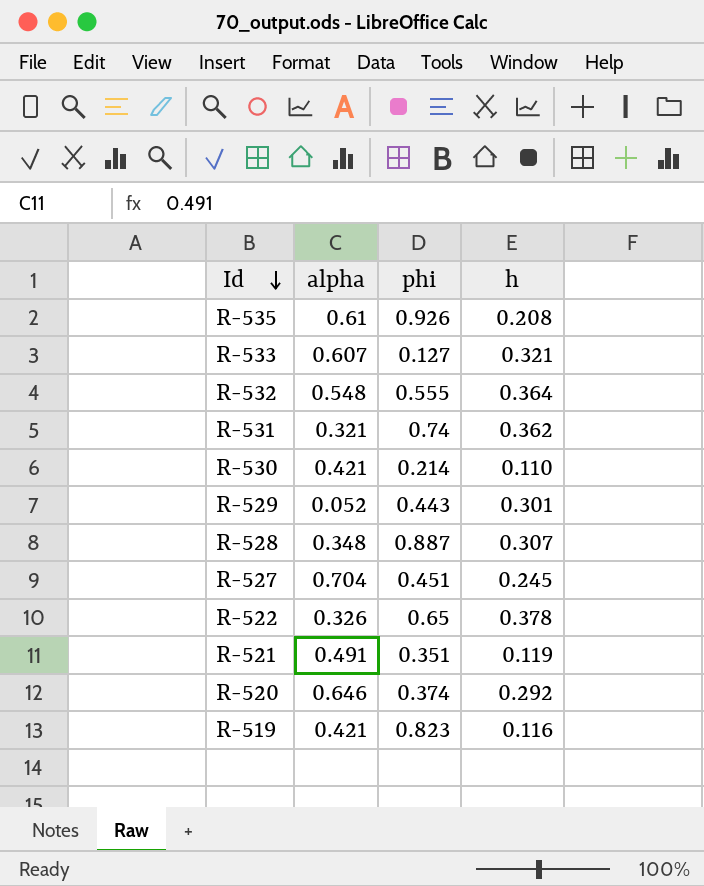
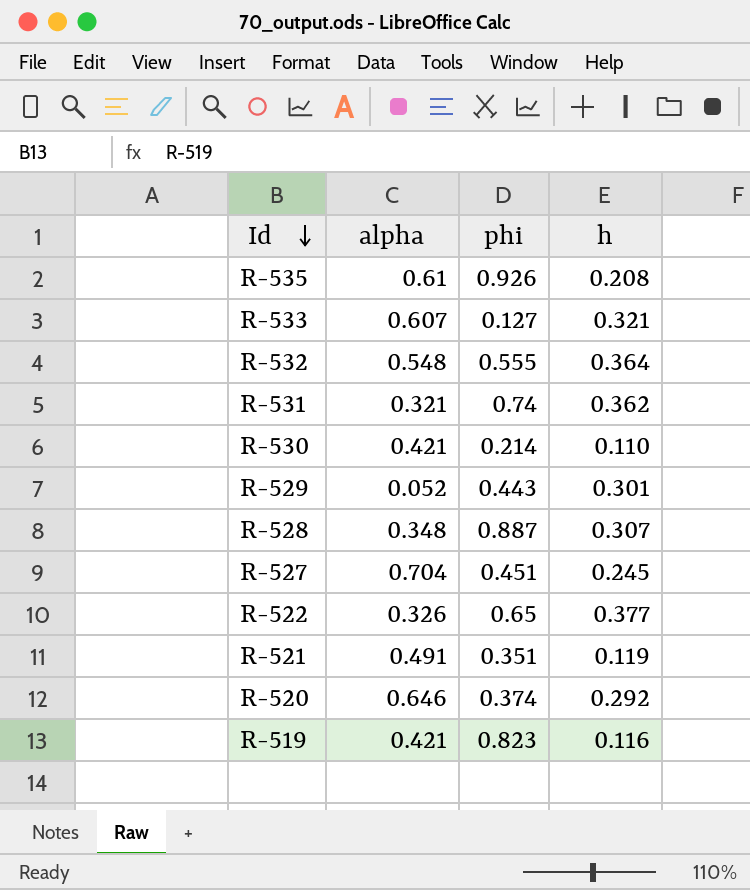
R-522 | h: 0.378 -> 0.377

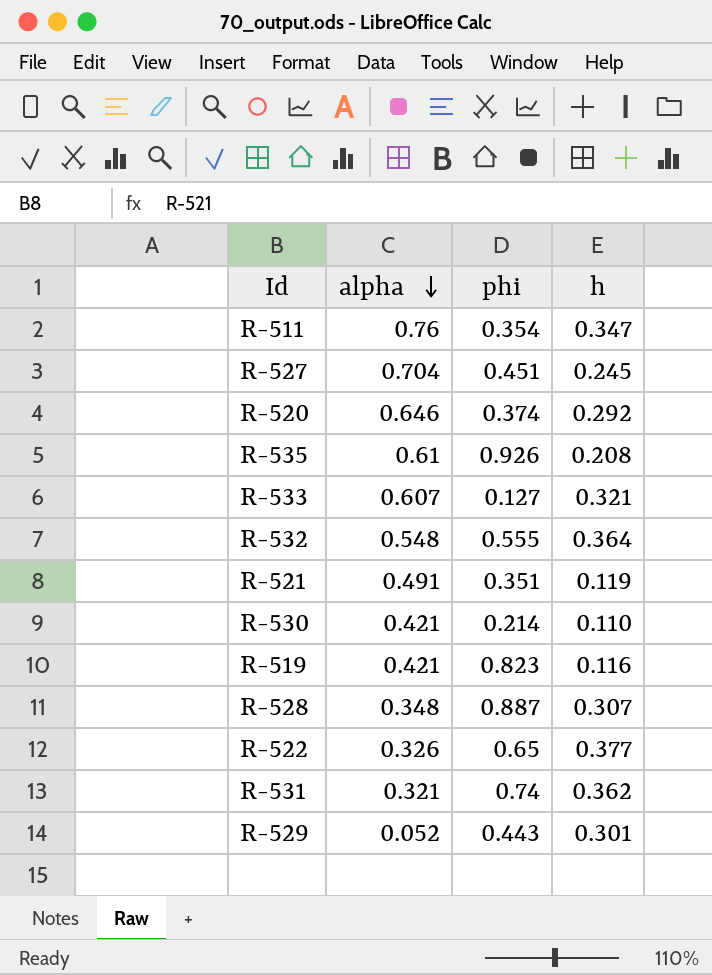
row order: Id descending -> alpha descending
row R-511: none -> 0.76 | 0.354 | 0.347

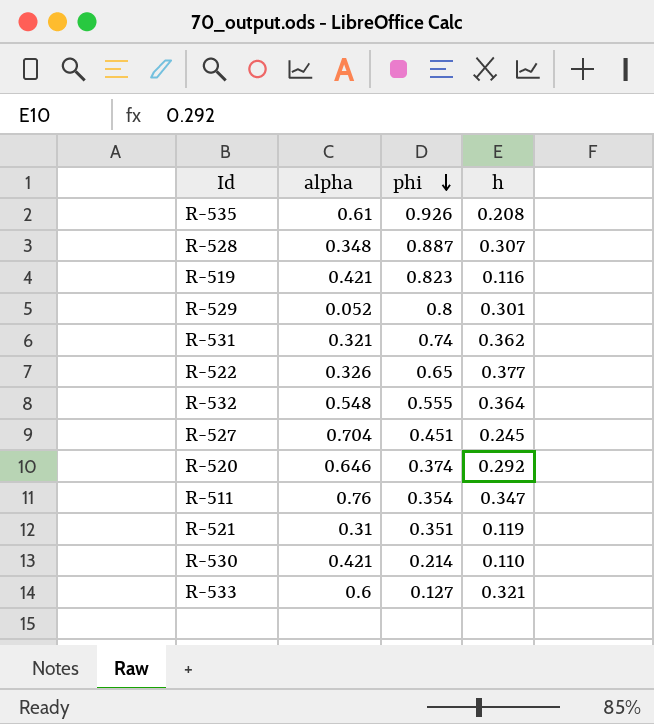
row order: alpha descending -> phi descending
R-529 | phi: 0.443 -> 0.8
R-521 | alpha: 0.491 -> 0.31
R-533 | alpha: 0.607 -> 0.6

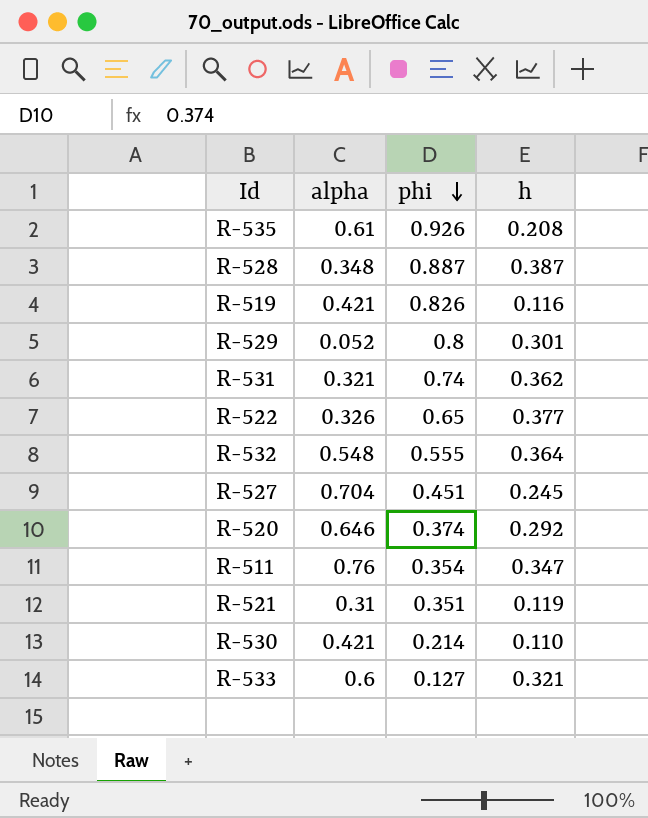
R-528 | h: 0.307 -> 0.387
R-519 | phi: 0.823 -> 0.826

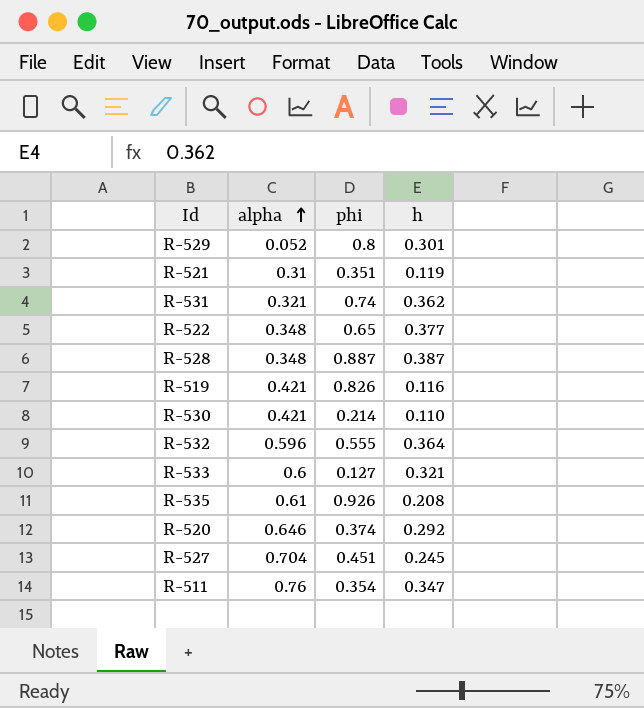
row order: phi descending -> alpha ascending
R-522 | alpha: 0.326 -> 0.348
R-532 | alpha: 0.548 -> 0.596

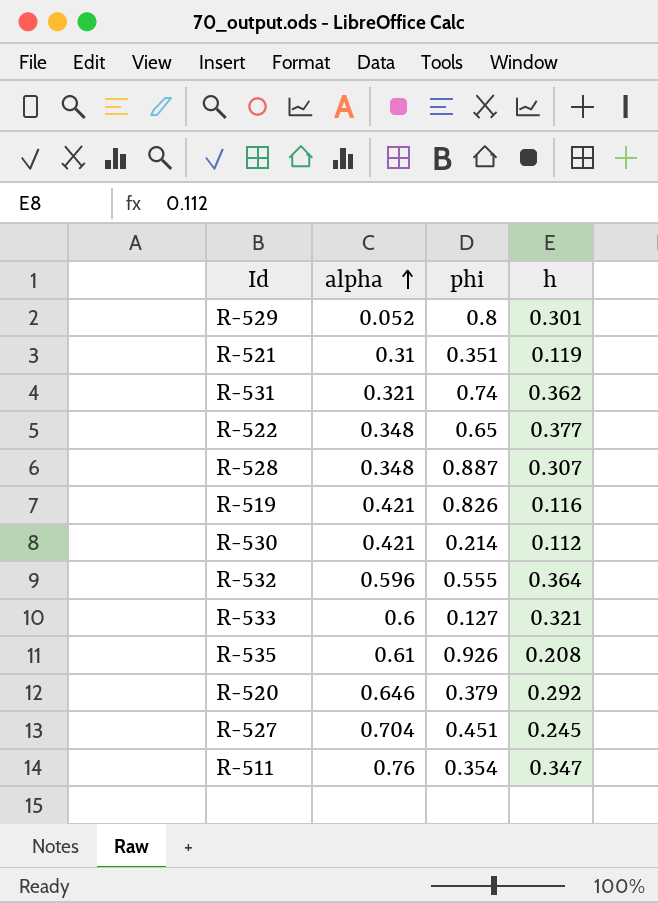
R-528 | h: 0.387 -> 0.307
R-530 | h: 0.110 -> 0.112
R-520 | phi: 0.374 -> 0.379

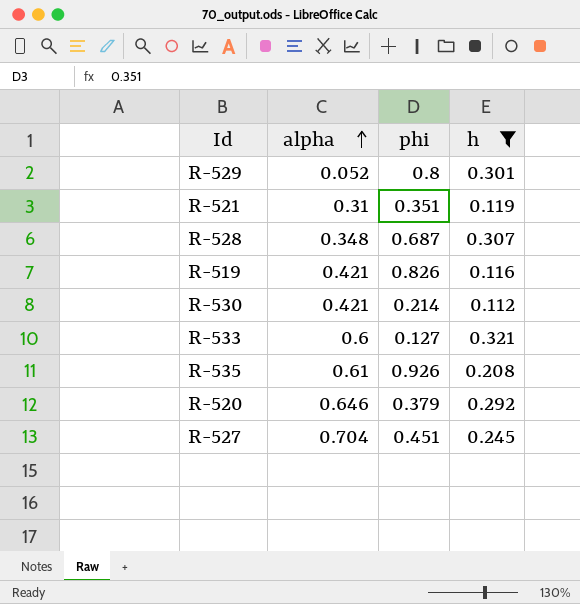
filter: none -> h <= 0.321
R-528 | phi: 0.887 -> 0.687

